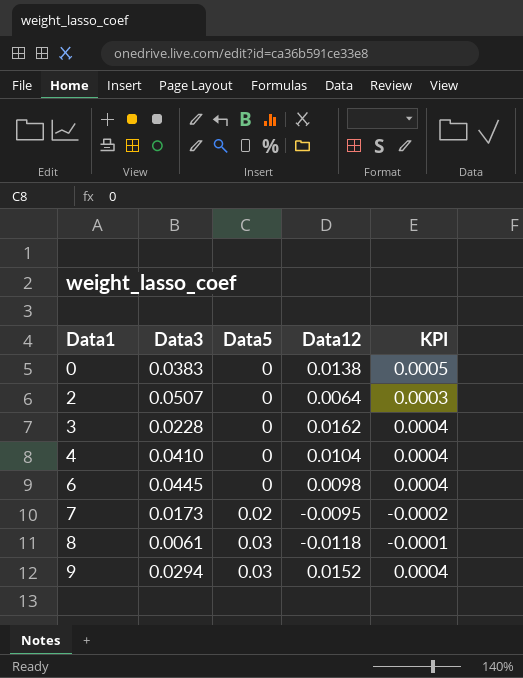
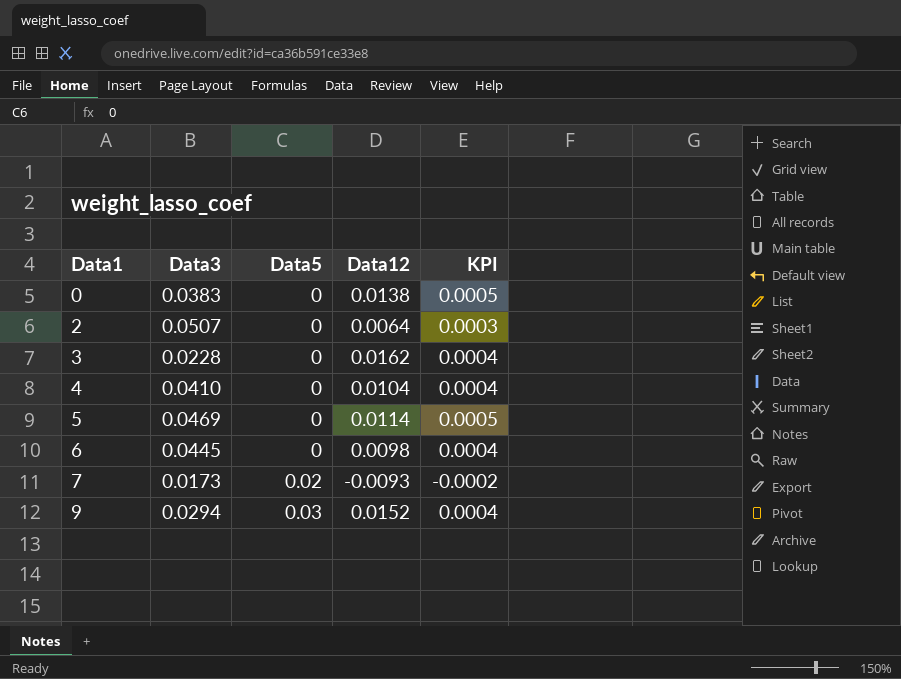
row 8: 0.0061 | 0.03 | -0.0118 | -0.0001 -> none
row 5: none -> 0.0469 | 0 | 0.0114 | 0.0005
7 | Data12: -0.0095 -> -0.0093

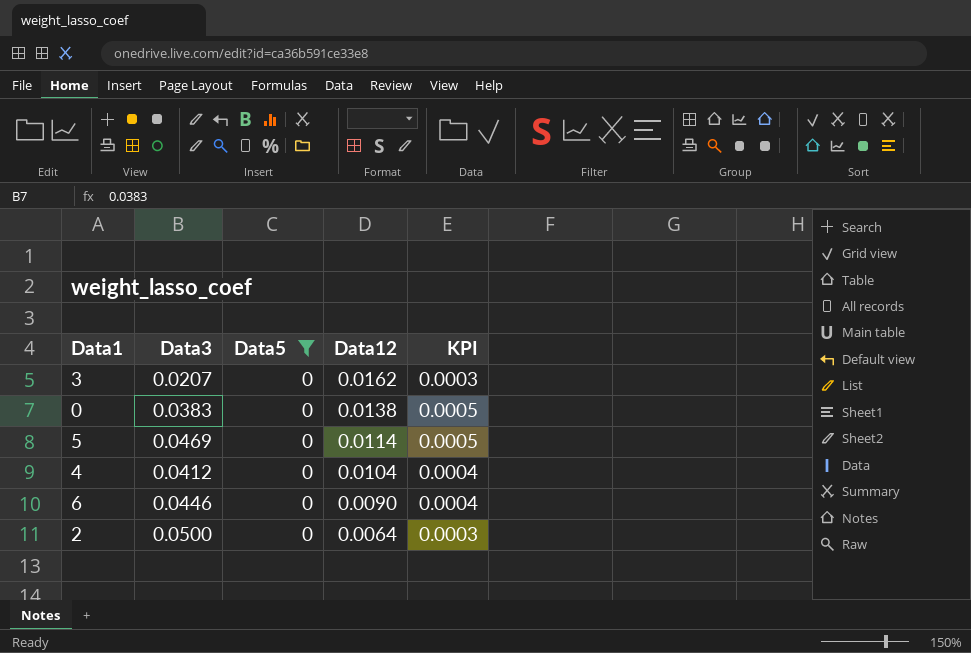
filter: none -> Data5 = 0
row order: Data1 ascending -> Data12 descending
3 | Data3: 0.0228 -> 0.0207
3 | KPI: 0.0004 -> 0.0003
4 | Data3: 0.0410 -> 0.0412
6 | Data3: 0.0445 -> 0.0446
6 | Data12: 0.0098 -> 0.0090
2 | Data3: 0.0507 -> 0.0500

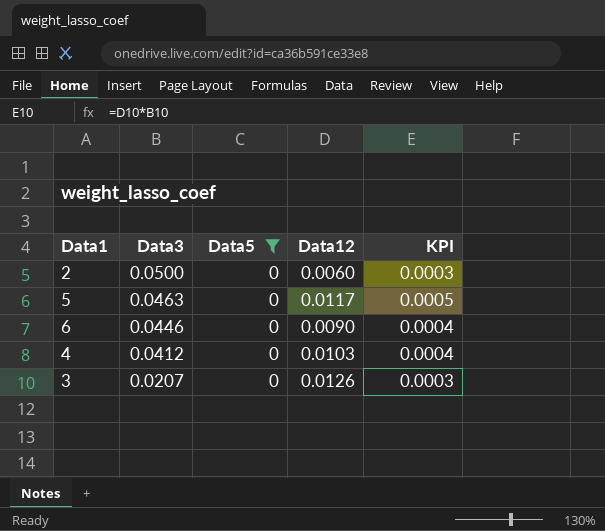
row order: Data12 descending -> Data3 descending
row 0: 0.0383 | 0 | 0.0138 | 0.0005 -> none
2 | Data12: 0.0064 -> 0.0060
5 | Data3: 0.0469 -> 0.0463
5 | Data12: 0.0114 -> 0.0117
4 | Data12: 0.0104 -> 0.0103
3 | Data12: 0.0162 -> 0.0126

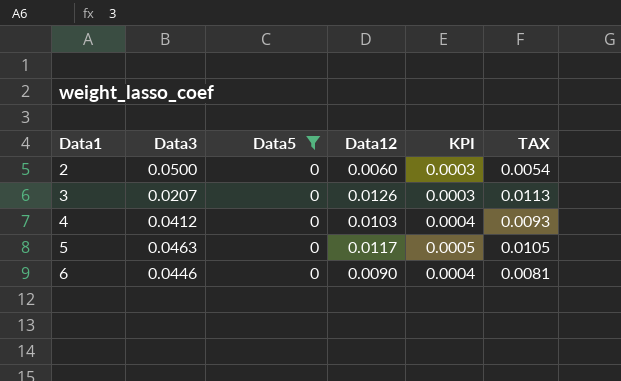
row order: Data3 descending -> Data1 ascending
column TAX | formula: none -> [Data12] * 0.9

